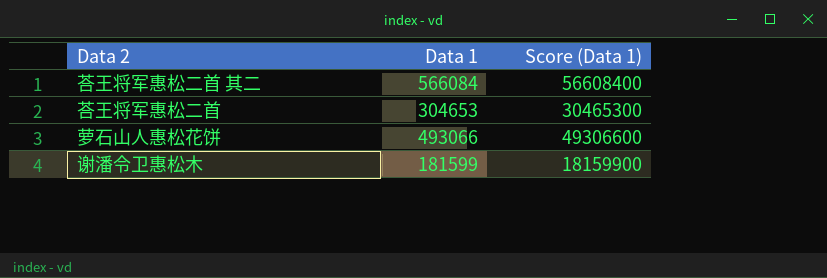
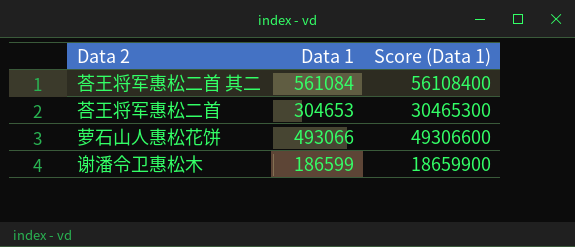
荅王将军惠松二首 其二 | Data 1: 566084 -> 561084
荅王将军惠松二首 其二 | Score (Data 1): 56608400 -> 56108400
谢潘令卫惠松木 | Data 1: 181599 -> 186599
谢潘令卫惠松木 | Score (Data 1): 18159900 -> 18659900

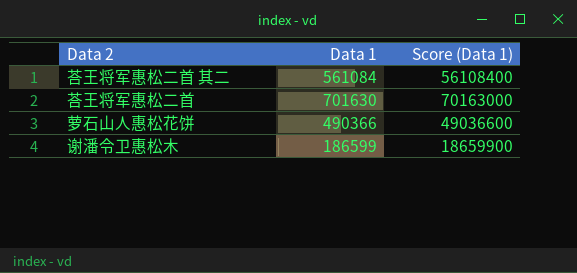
荅王将军惠松二首 | Data 1: 304653 -> 701630
荅王将军惠松二首 | Score (Data 1): 30465300 -> 70163000
萝石山人惠松花饼 | Data 1: 493066 -> 490366
萝石山人惠松花饼 | Score (Data 1): 49306600 -> 49036600

